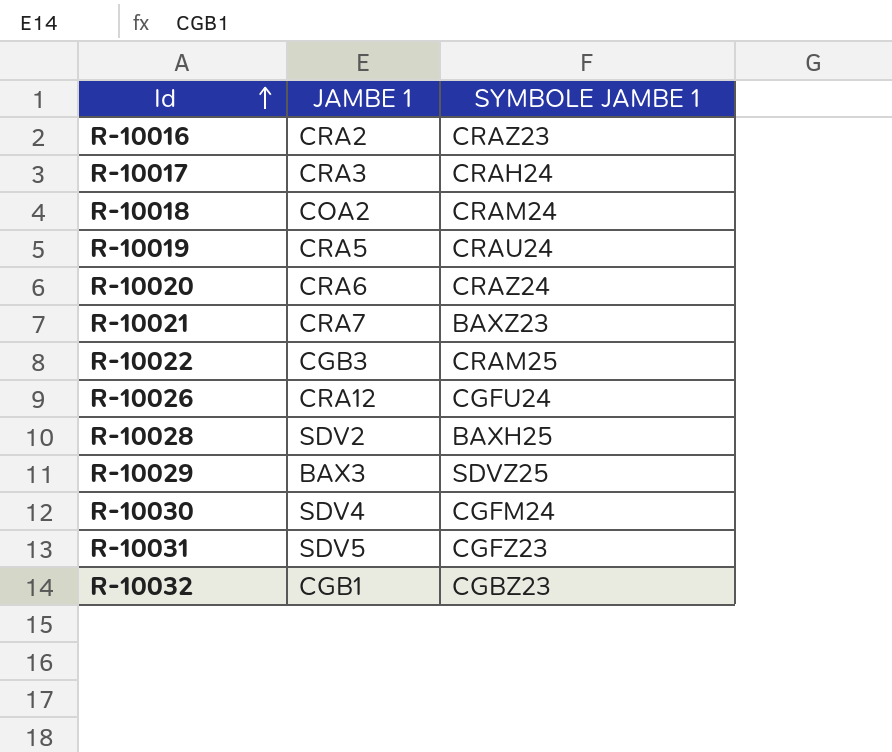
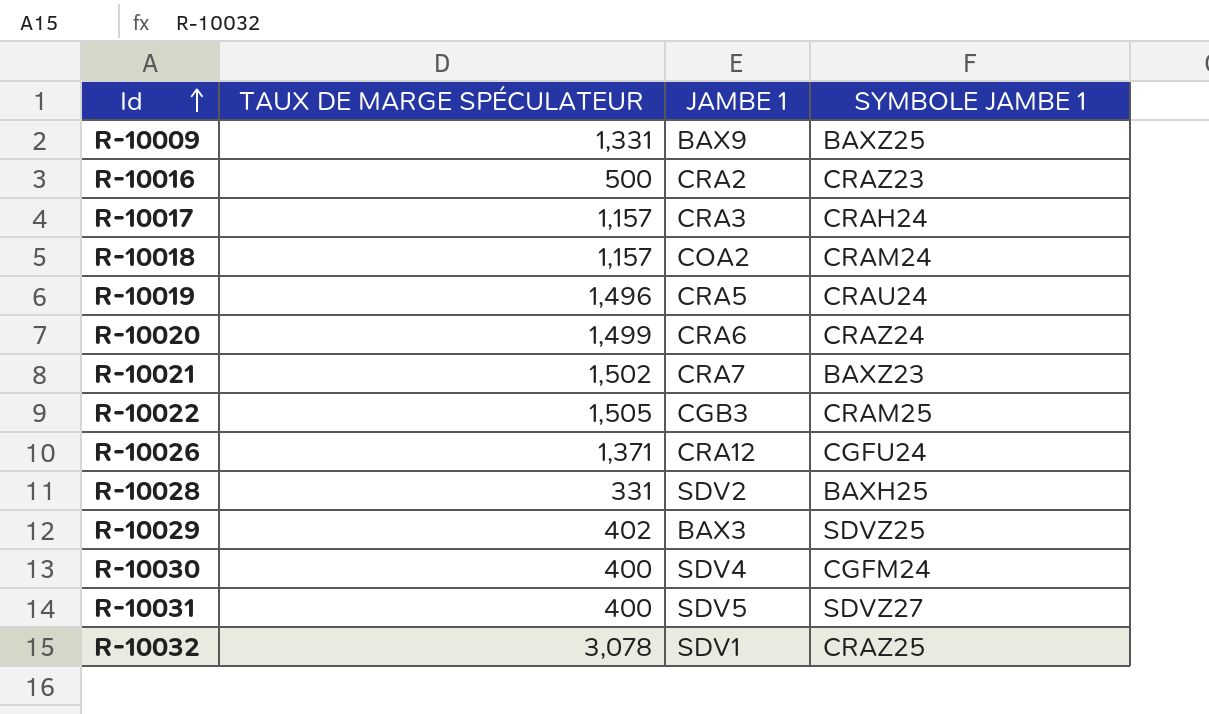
column TAUX DE MARGE SPÉCULATEUR | position: none -> 2
row R-10009: none -> 1,331 | BAX9 | BAXZ25
R-10031 | SYMBOLE JAMBE 1: CGFZ23 -> SDVZ27
R-10032 | JAMBE 1: CGB1 -> SDV1
R-10032 | SYMBOLE JAMBE 1: CGBZ23 -> CRAZ25

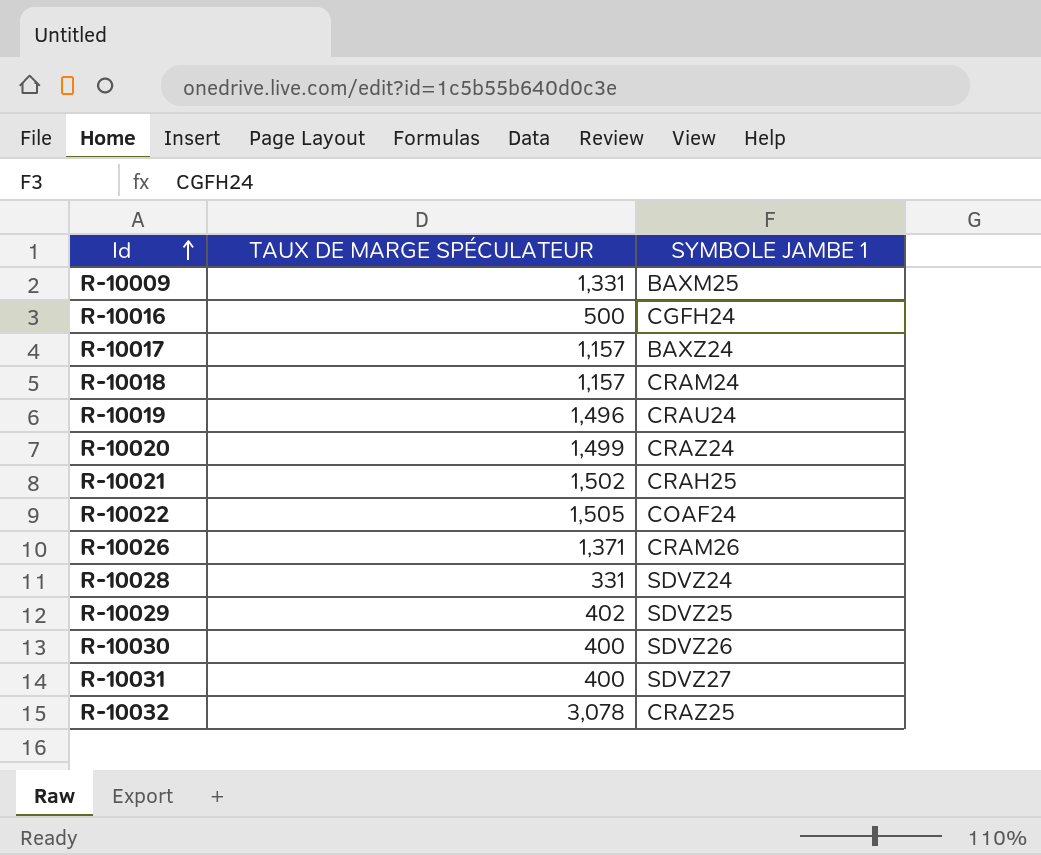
column JAMBE 1 | position: 3 -> none
R-10009 | SYMBOLE JAMBE 1: BAXZ25 -> BAXM25
R-10016 | SYMBOLE JAMBE 1: CRAZ23 -> CGFH24
R-10017 | SYMBOLE JAMBE 1: CRAH24 -> BAXZ24
R-10021 | SYMBOLE JAMBE 1: BAXZ23 -> CRAH25
R-10022 | SYMBOLE JAMBE 1: CRAM25 -> COAF24
R-10026 | SYMBOLE JAMBE 1: CGFU24 -> CRAM26
R-10028 | SYMBOLE JAMBE 1: BAXH25 -> SDVZ24
R-10030 | SYMBOLE JAMBE 1: CGFM24 -> SDVZ26

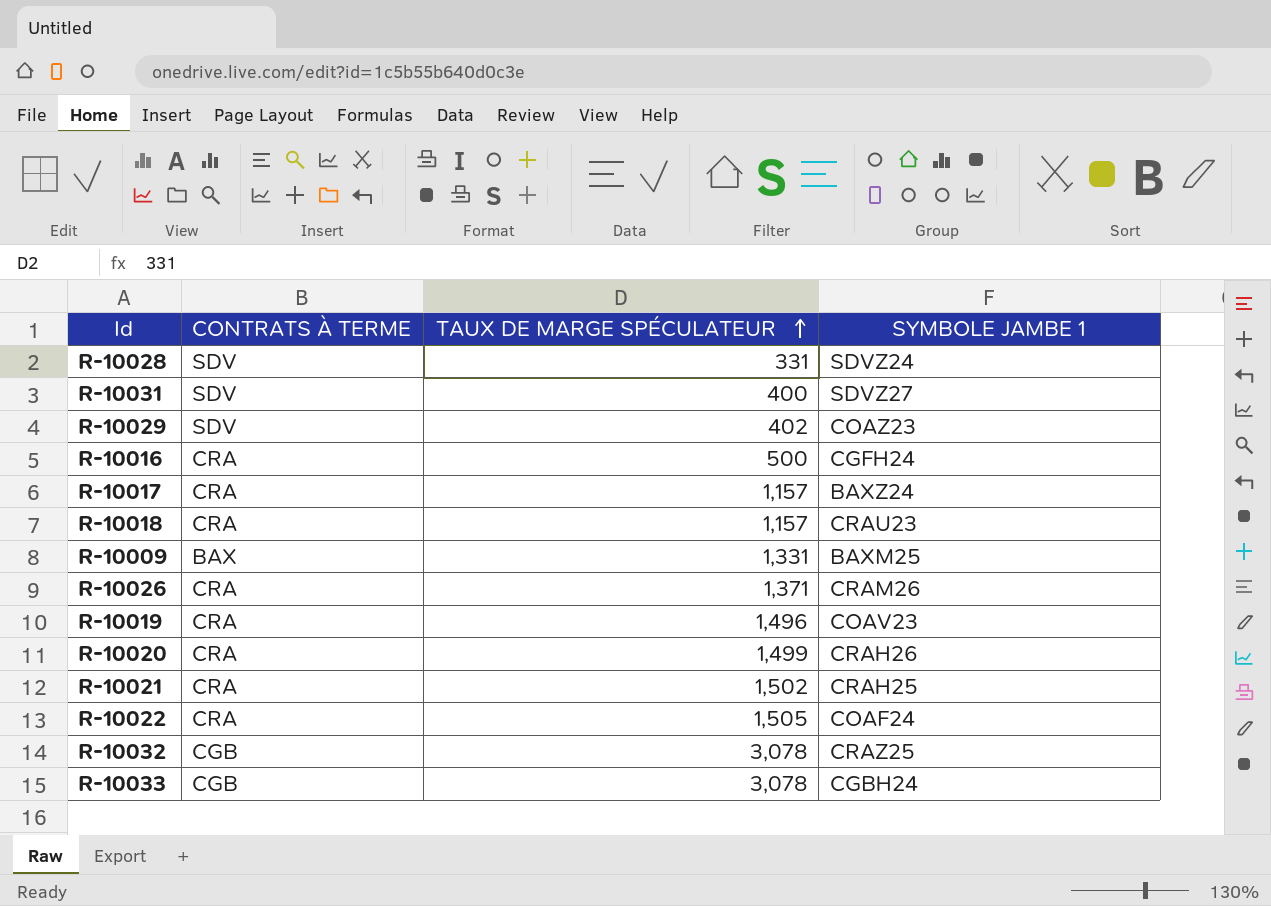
row order: Id ascending -> TAUX DE MARGE SPÉCULATEUR ascending
column CONTRATS À TERME | position: none -> 2
row R-10030: 400 | SDVZ26 -> none
R-10029 | SYMBOLE JAMBE 1: SDVZ25 -> COAZ23
R-10018 | SYMBOLE JAMBE 1: CRAM24 -> CRAU23
R-10019 | SYMBOLE JAMBE 1: CRAU24 -> COAV23
R-10020 | SYMBOLE JAMBE 1: CRAZ24 -> CRAH26
row R-10033: none -> CGB | 3,078 | CGBH24

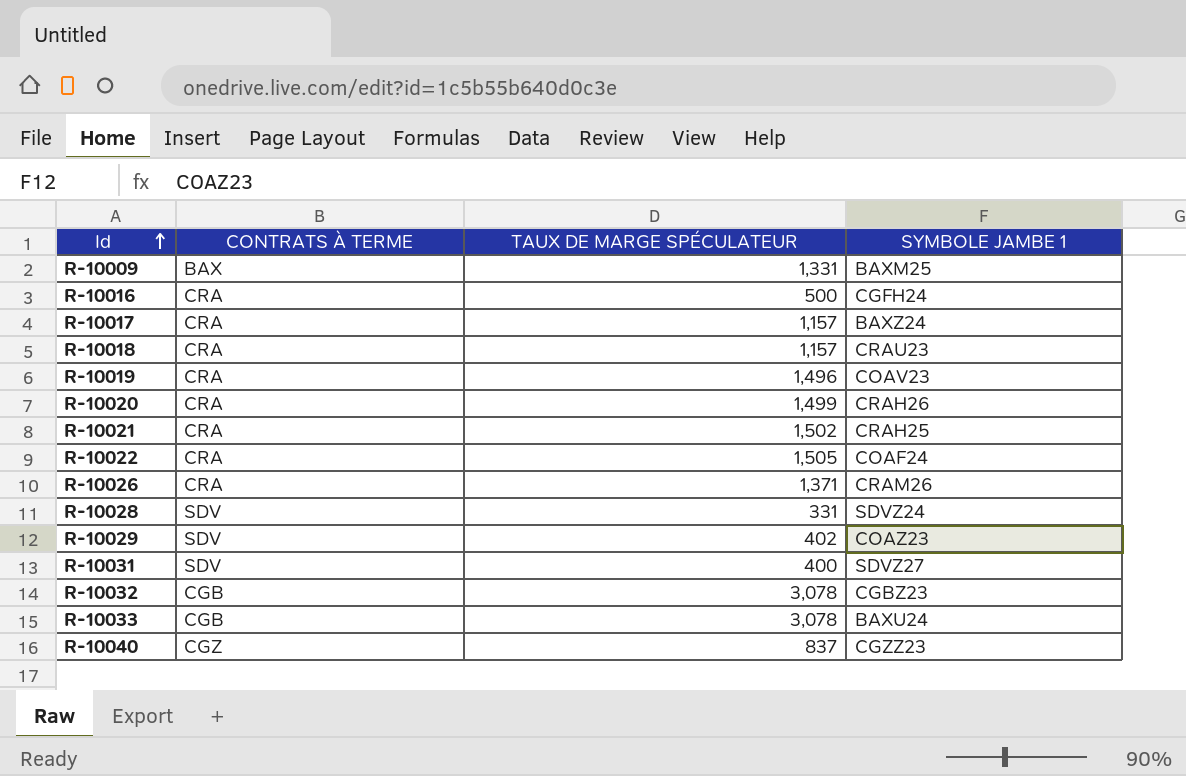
row order: TAUX DE MARGE SPÉCULATEUR ascending -> Id ascending
R-10032 | SYMBOLE JAMBE 1: CRAZ25 -> CGBZ23
R-10033 | SYMBOLE JAMBE 1: CGBH24 -> BAXU24
row R-10040: none -> CGZ | 837 | CGZZ23

